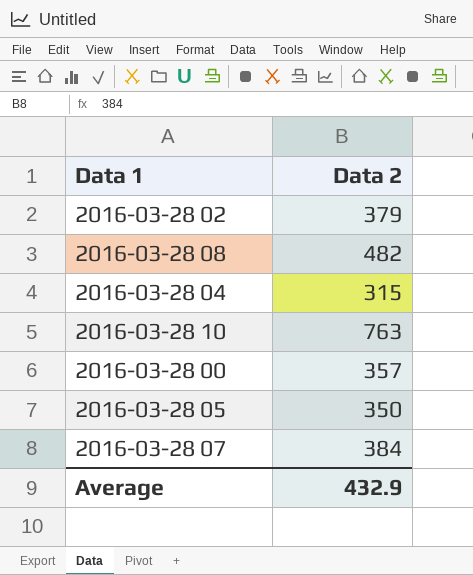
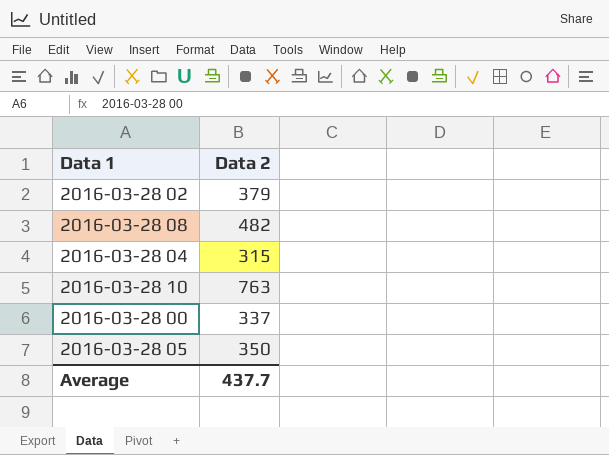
row 2016-03-28 07: 384 -> none
2016-03-28 00 | Data 2: 357 -> 337
Average | Data 2: 432.9 -> 437.7

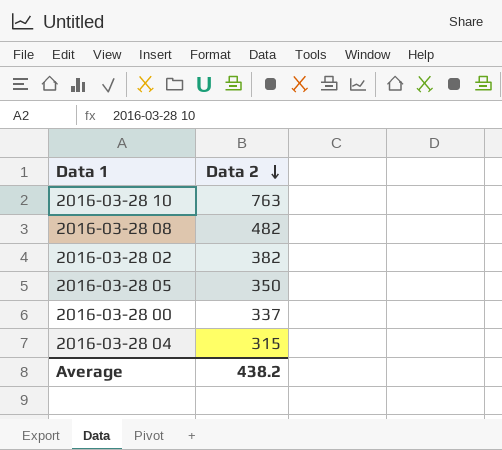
row order: none -> Data 2 descending
2016-03-28 02 | Data 2: 379 -> 382
Average | Data 2: 437.7 -> 438.2

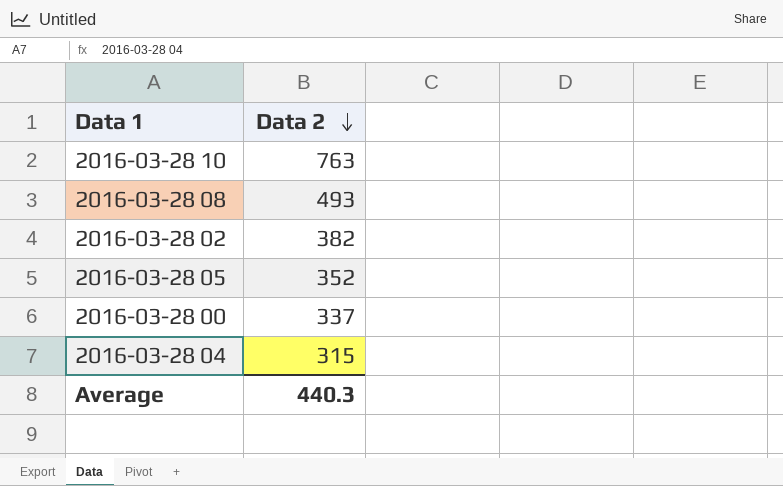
2016-03-28 08 | Data 2: 482 -> 493
2016-03-28 05 | Data 2: 350 -> 352
Average | Data 2: 438.2 -> 440.3

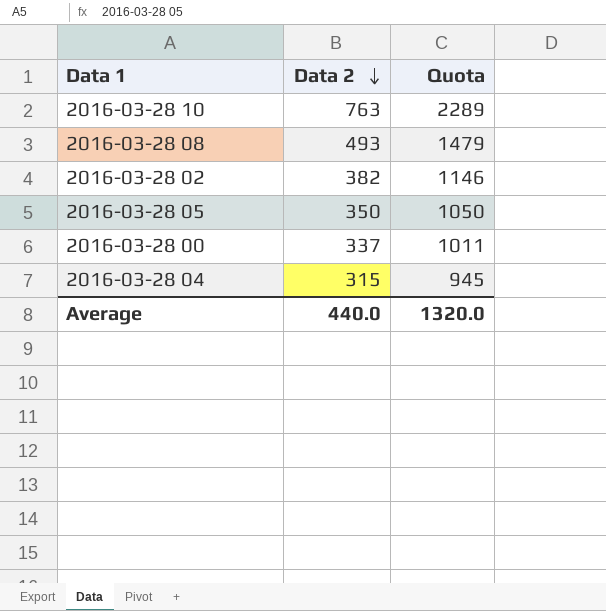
column Quota | formula: none -> [Data 2] * 3
2016-03-28 05 | Data 2: 352 -> 350
Average | Data 2: 440.3 -> 440.0

